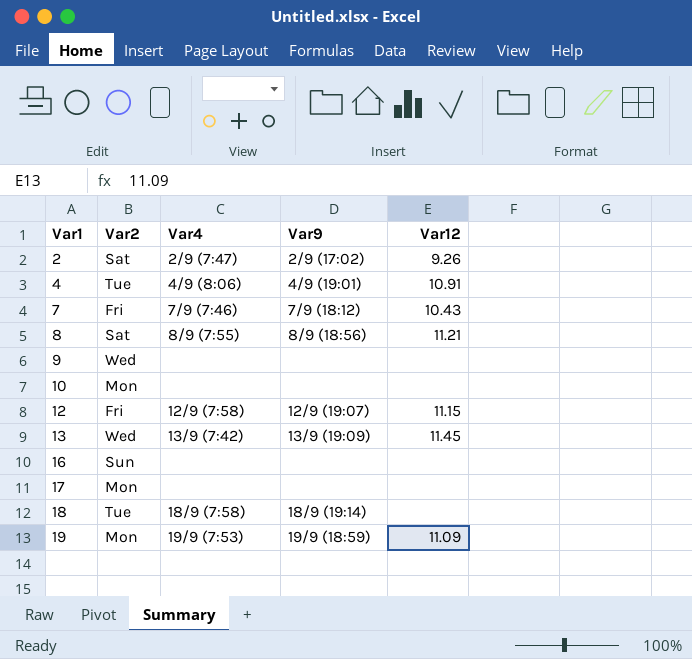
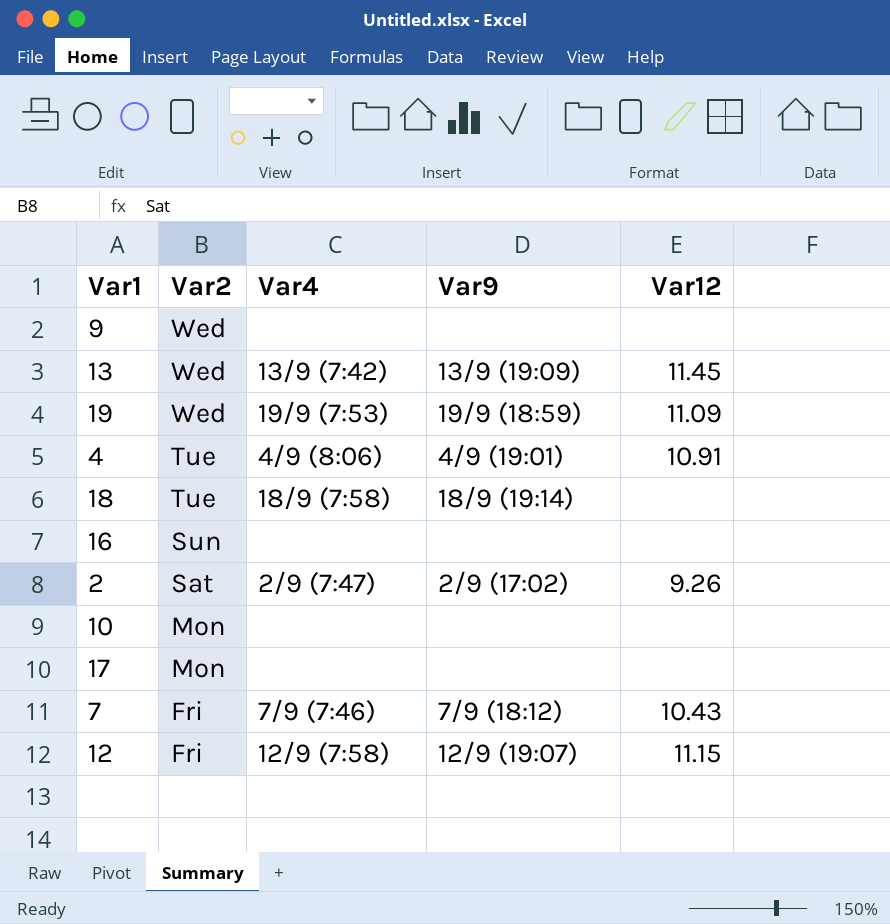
row order: Var1 ascending -> Var2 descending
row 8: Sat | 8/9 (7:55) | 8/9 (18:56) | 11.21 -> none
19 | Var2: Mon -> Wed

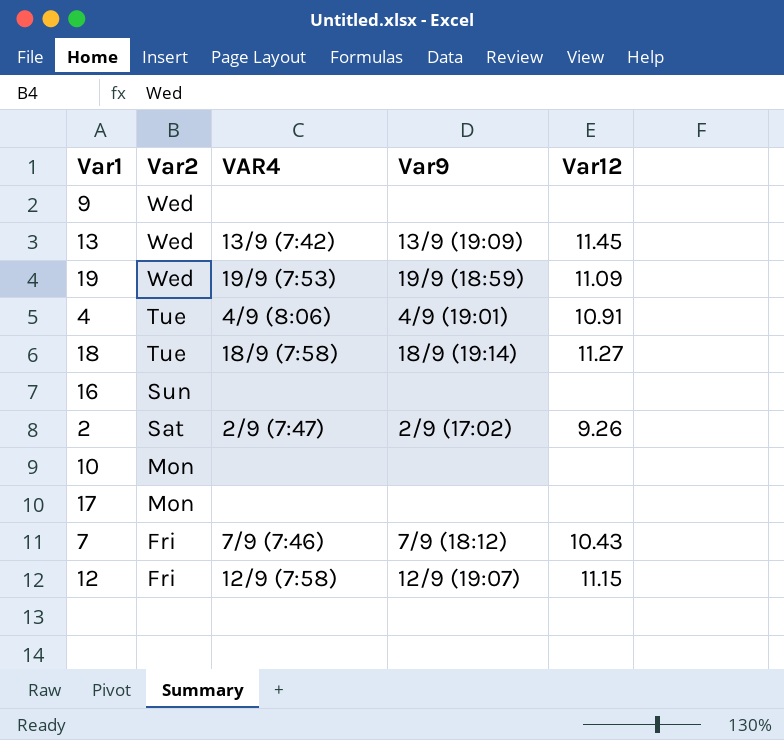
column name: Var4 -> VAR4
18 | Var12: none -> 11.27

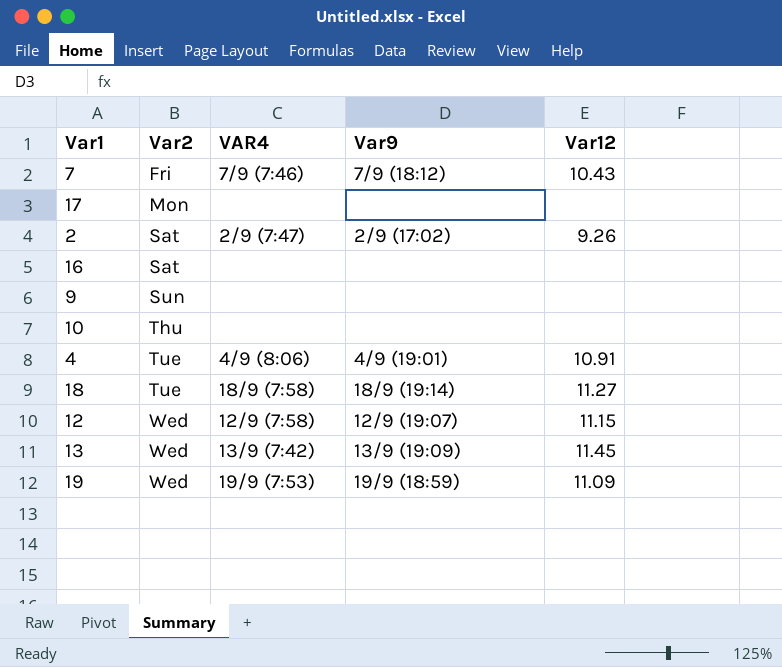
row order: Var2 descending -> Var2 ascending
16 | Var2: Sun -> Sat
9 | Var2: Wed -> Sun
10 | Var2: Mon -> Thu
12 | Var2: Fri -> Wed

